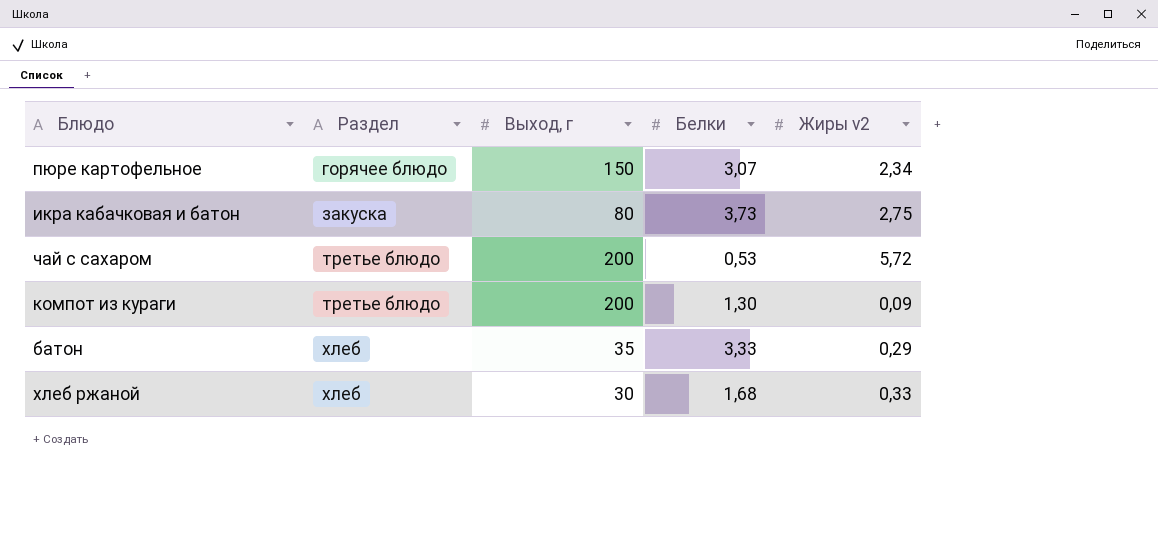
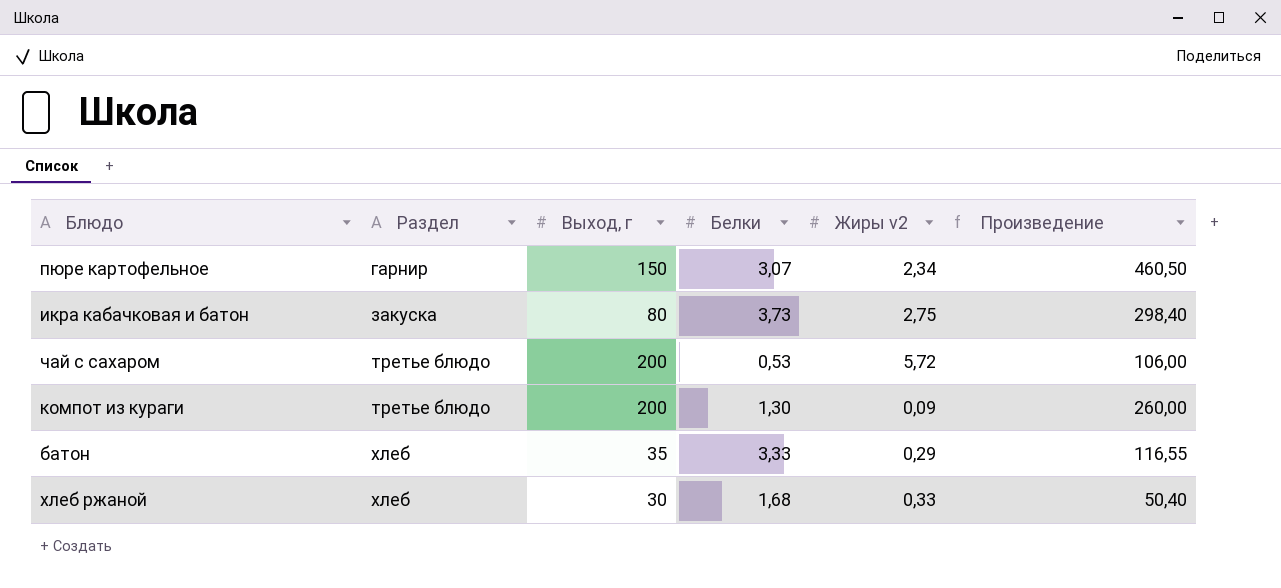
column Произведение | formula: none -> [Выход, г] * [Белки]
пюре картофельное | Раздел: горячее блюдо -> гарнир

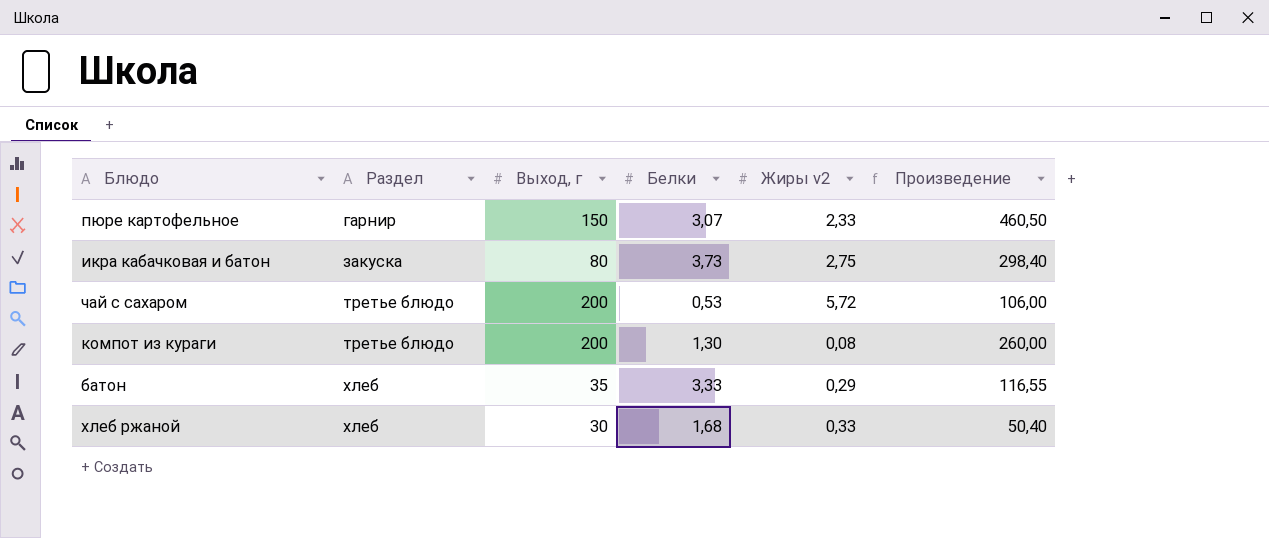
пюре картофельное | Жиры v2: 2,34 -> 2,33
компот из кураги | Жиры v2: 0,09 -> 0,08

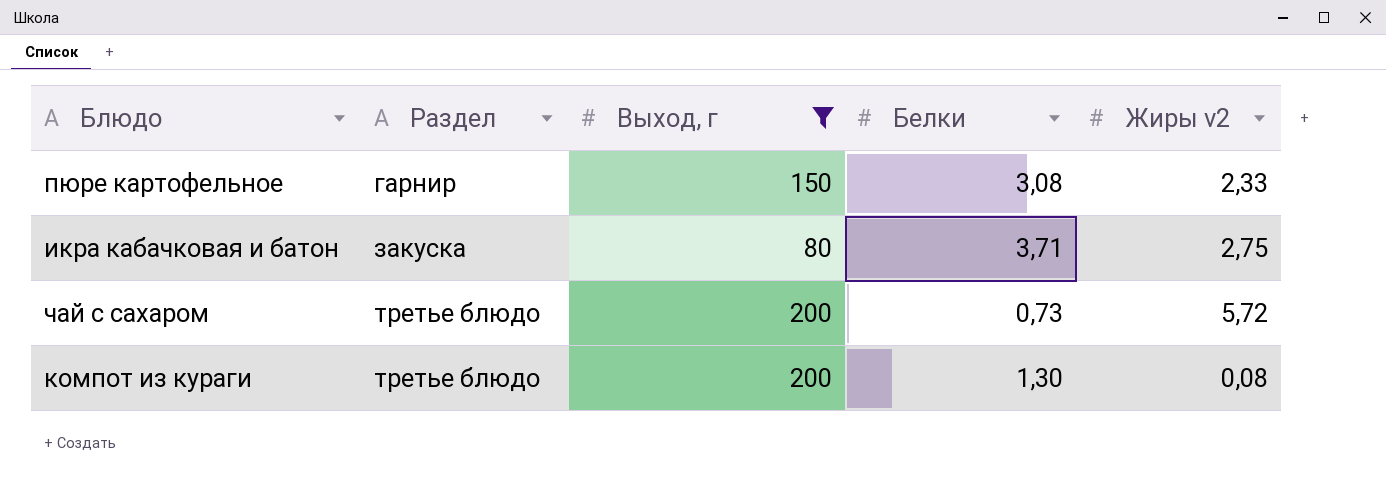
filter: none -> Выход, г >= 80
column Произведение | formula: [Выход, г] * [Белки] -> none
пюре картофельное | Белки: 3,07 -> 3,08
икра кабачковая и батон | Белки: 3,73 -> 3,71
чай с сахаром | Белки: 0,53 -> 0,73

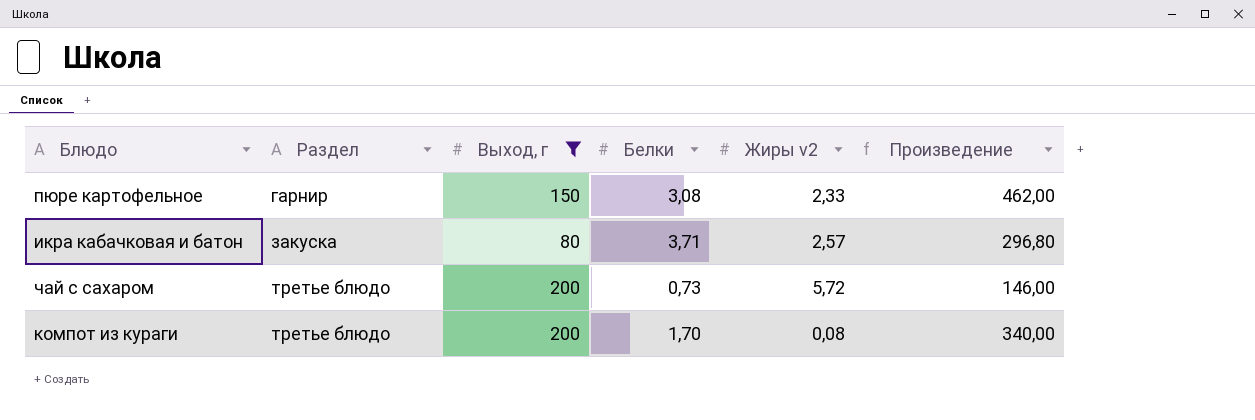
column Произведение | formula: none -> [Выход, г] * [Белки]
икра кабачковая и батон | Жиры v2: 2,75 -> 2,57
компот из кураги | Белки: 1,30 -> 1,70

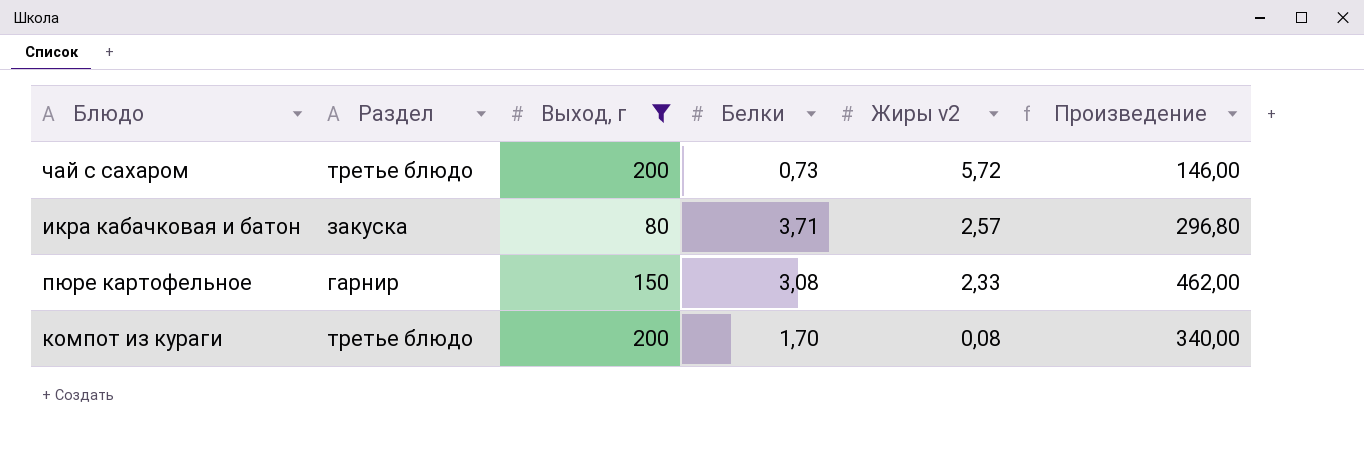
row order: Раздел ascending -> Жиры v2 descending

